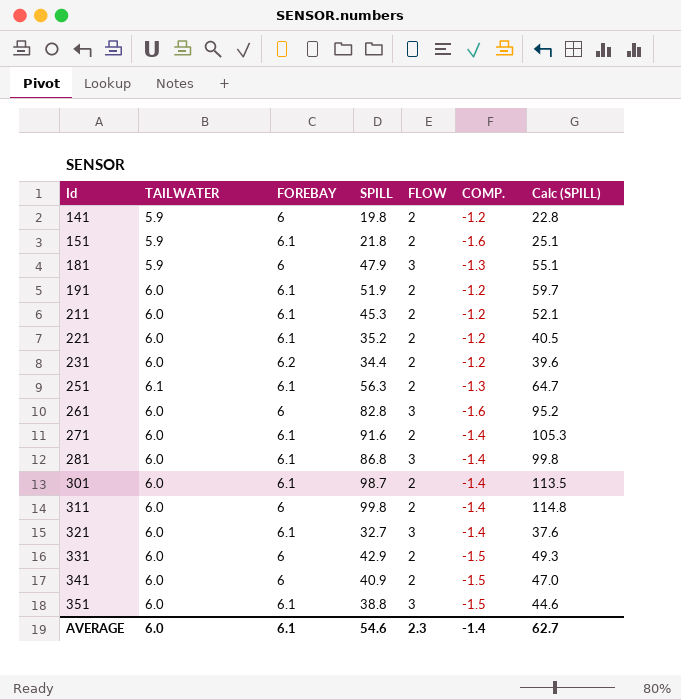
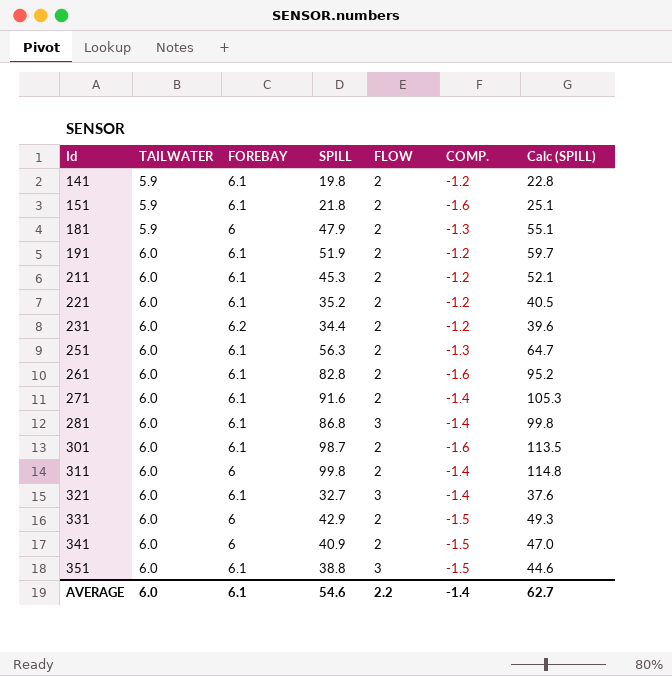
141 | FOREBAY: 6 -> 6.1
181 | FLOW: 3 -> 2
251 | TAILWATER: 6.1 -> 6.0
261 | FOREBAY: 6 -> 6.1
261 | FLOW: 3 -> 2
301 | COMP.: -1.4 -> -1.6
AVERAGE | FLOW: 2.3 -> 2.2

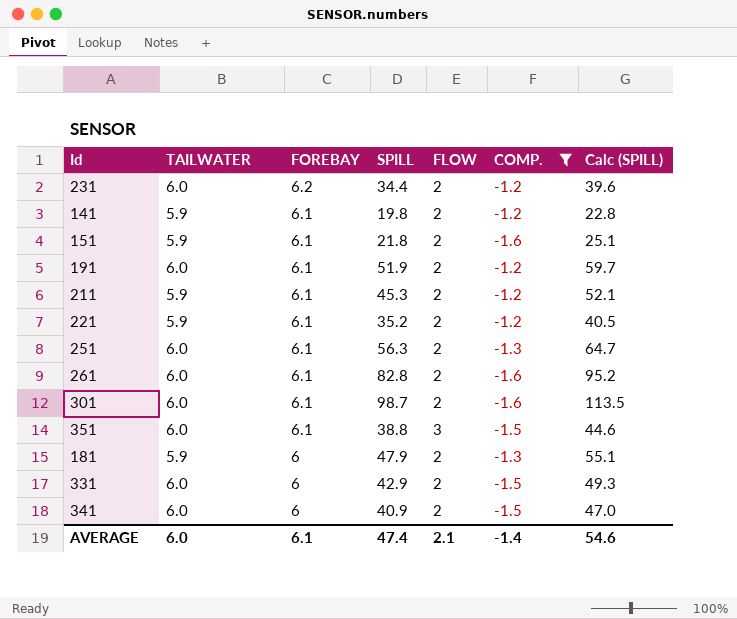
filter: none -> COMP. != -1.4
row order: Id ascending -> FOREBAY descending
211 | TAILWATER: 6.0 -> 5.9
221 | TAILWATER: 6.0 -> 5.9
AVERAGE | SPILL: 54.6 -> 47.4
AVERAGE | FLOW: 2.2 -> 2.1
AVERAGE | Calc (SPILL): 62.7 -> 54.6

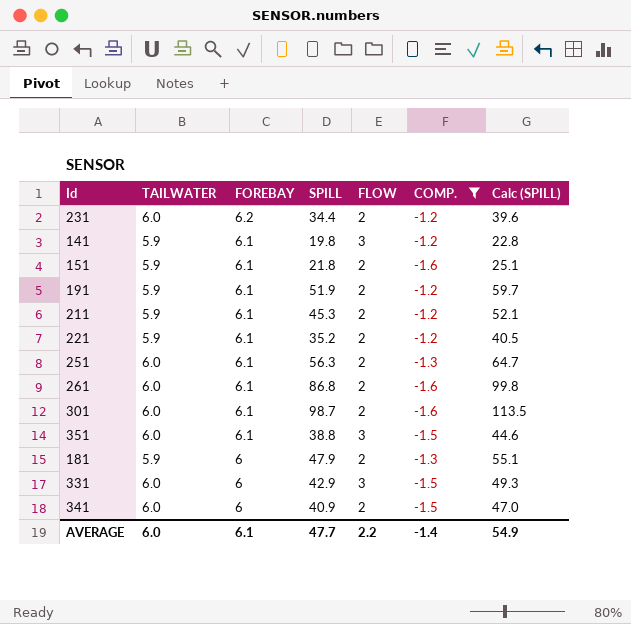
141 | FLOW: 2 -> 3
191 | TAILWATER: 6.0 -> 5.9
261 | SPILL: 82.8 -> 86.8
261 | Calc (SPILL): 95.2 -> 99.8
331 | FLOW: 2 -> 3
AVERAGE | SPILL: 47.4 -> 47.7
AVERAGE | FLOW: 2.1 -> 2.2
AVERAGE | Calc (SPILL): 54.6 -> 54.9

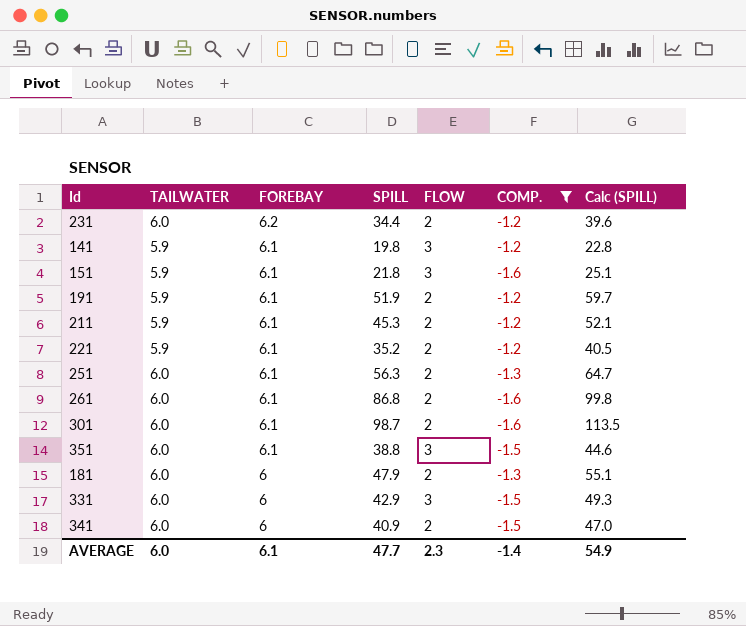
151 | FLOW: 2 -> 3
181 | TAILWATER: 5.9 -> 6.0
AVERAGE | FLOW: 2.2 -> 2.3

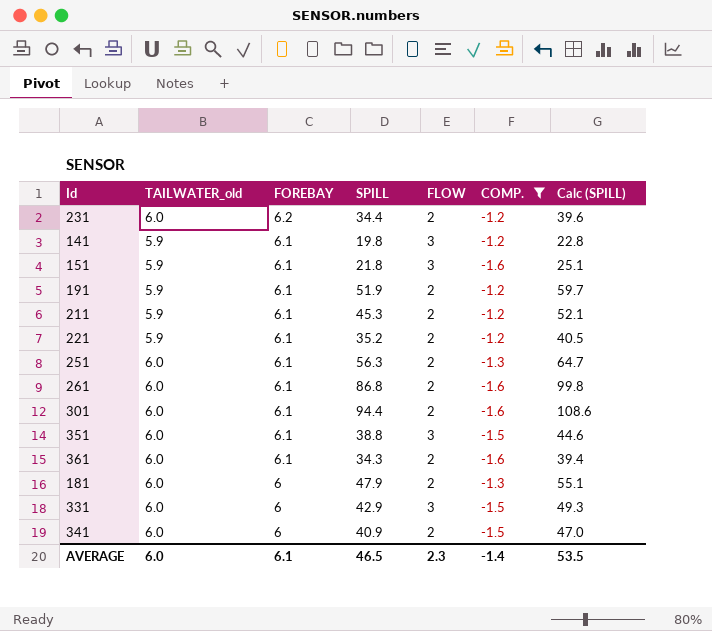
column name: TAILWATER -> TAILWATER_old
301 | SPILL: 98.7 -> 94.4
301 | Calc (SPILL): 113.5 -> 108.6
row 361: none -> 6.0 | 6.1 | 34.3 | 2 | -1.6 | 39.4
AVERAGE | SPILL: 47.7 -> 46.5
AVERAGE | Calc (SPILL): 54.9 -> 53.5

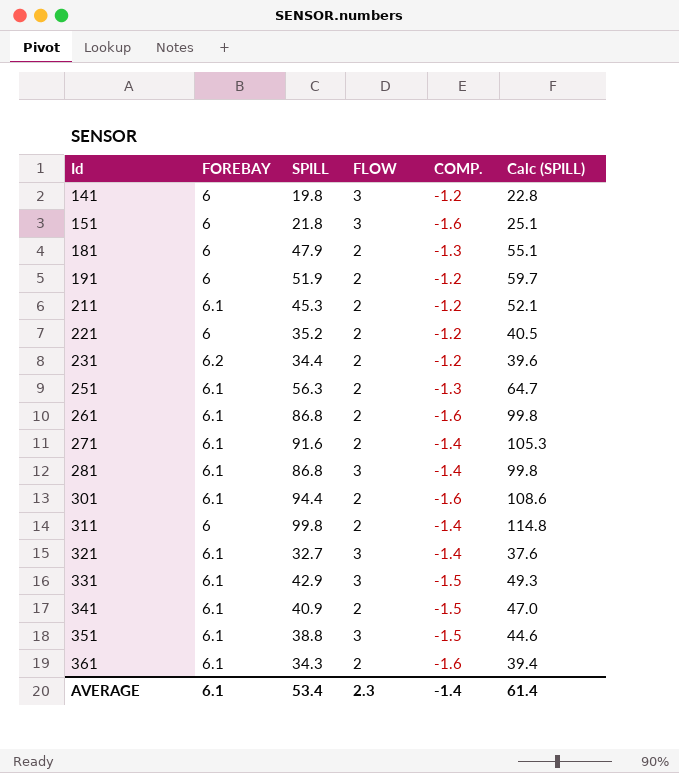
filter: COMP. != -1.4 -> none
row order: FOREBAY descending -> Id ascending
column TAILWATER_old | position: 2 -> none
141 | FOREBAY: 6.1 -> 6
151 | FOREBAY: 6.1 -> 6
191 | FOREBAY: 6.1 -> 6
221 | FOREBAY: 6.1 -> 6
331 | FOREBAY: 6 -> 6.1
341 | FOREBAY: 6 -> 6.1
AVERAGE | SPILL: 46.5 -> 53.4
AVERAGE | Calc (SPILL): 53.5 -> 61.4

